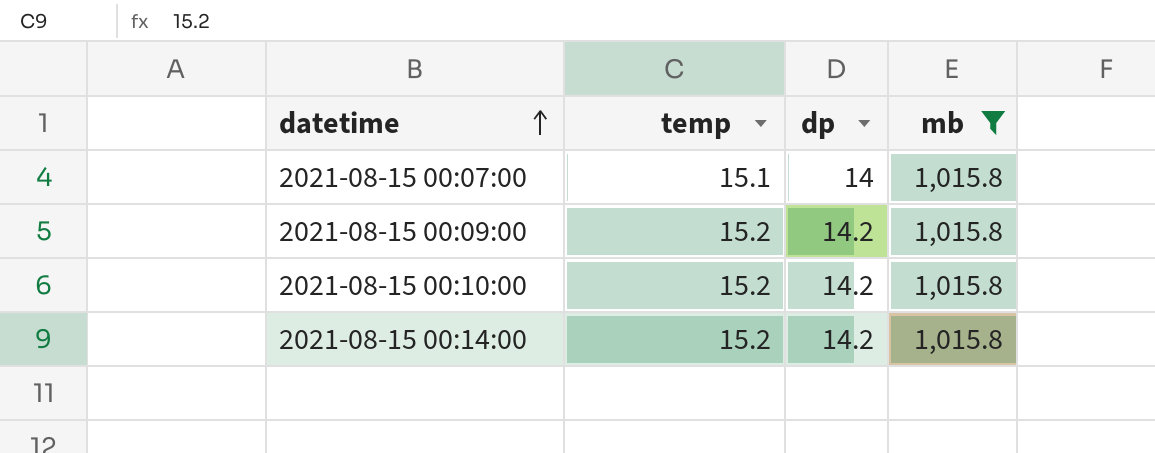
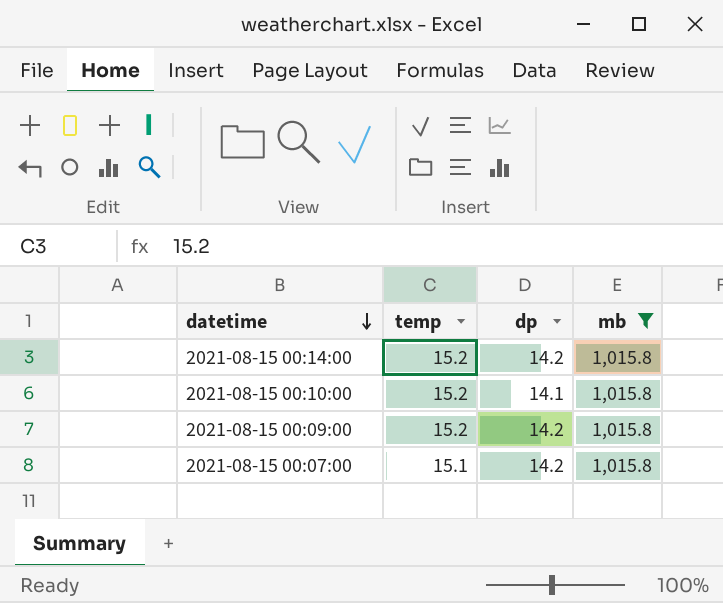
row order: datetime ascending -> datetime descending
2021-08-15 00:10:00 | dp: 14.2 -> 14.1
2021-08-15 00:07:00 | dp: 14 -> 14.2

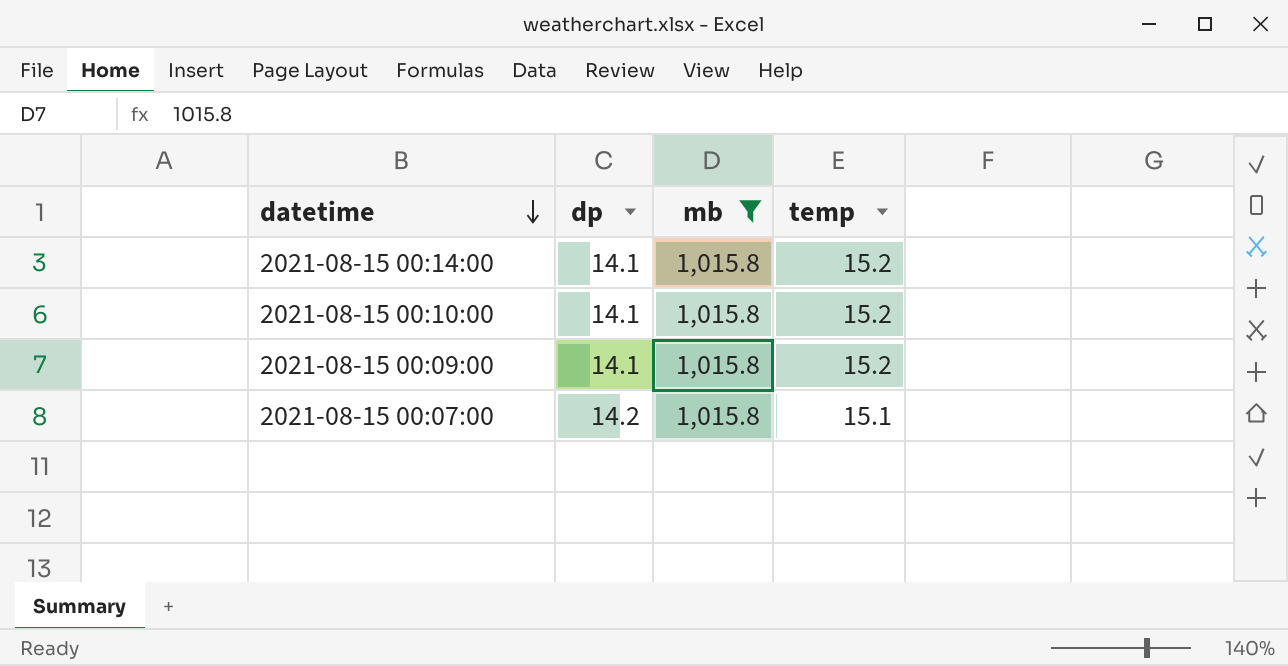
column temp | position: 2 -> 4
2021-08-15 00:14:00 | dp: 14.2 -> 14.1
2021-08-15 00:09:00 | dp: 14.2 -> 14.1

